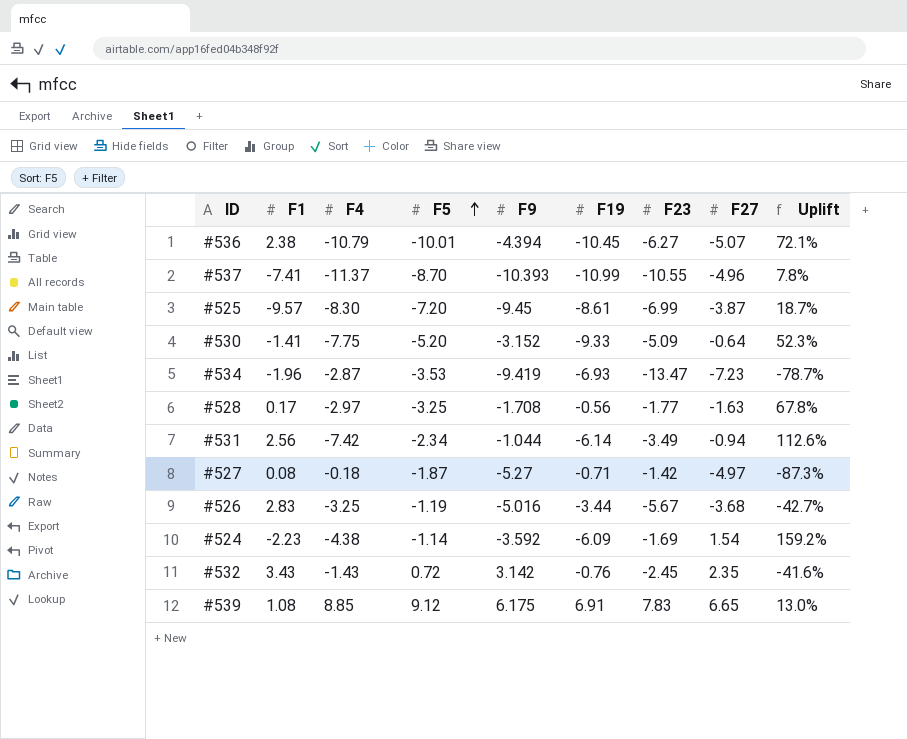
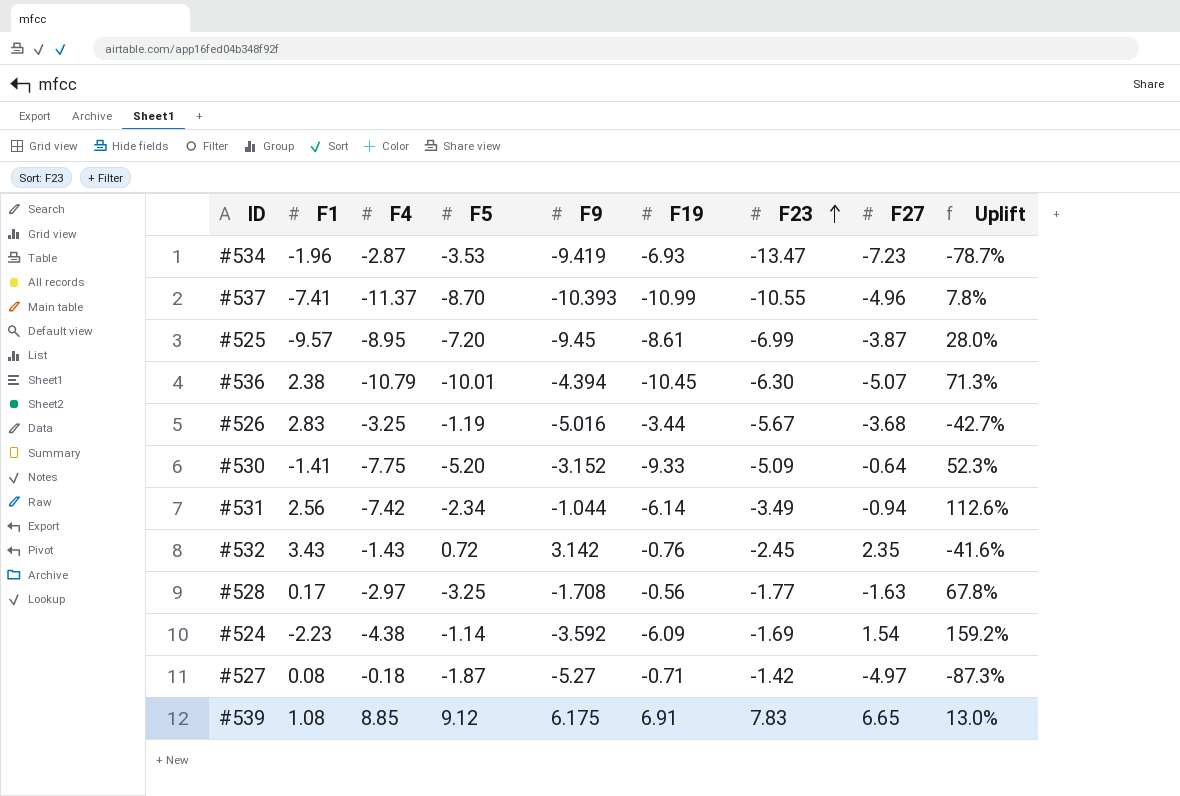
row order: F5 ascending -> F23 ascending
#525 | F4: -8.30 -> -8.95
#525 | Uplift: 18.7% -> 28.0%
#536 | F23: -6.27 -> -6.30
#536 | Uplift: 72.1% -> 71.3%

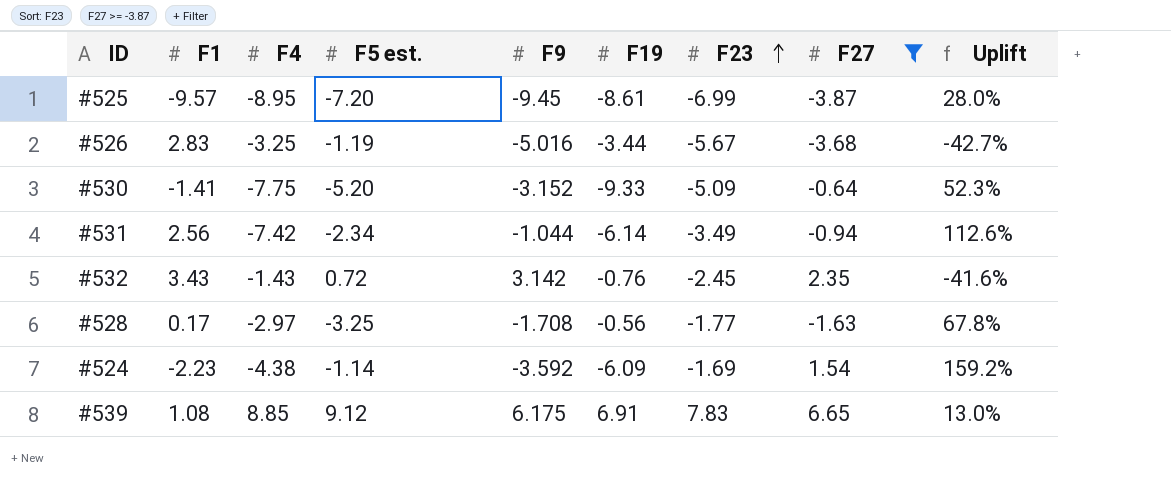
filter: none -> F27 >= -3.87
column name: F5 -> F5 est.

